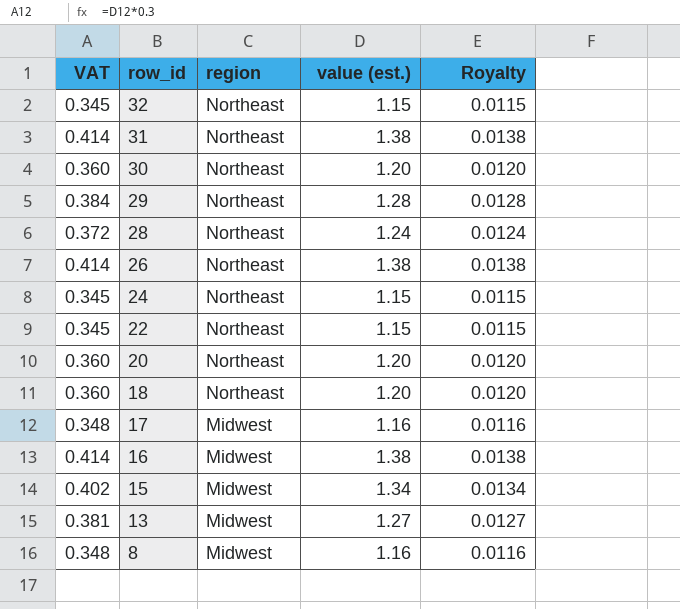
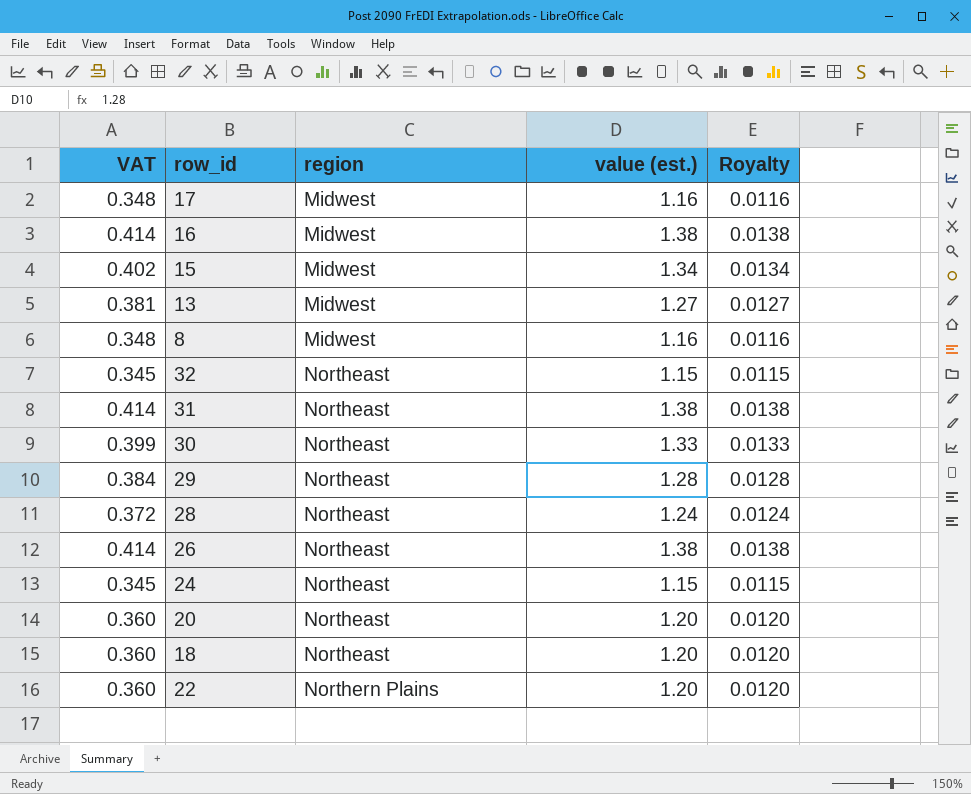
row order: row_id descending -> region ascending
30 | VAT: 0.360 -> 0.399
30 | value (est.): 1.20 -> 1.33
30 | Royalty: 0.0120 -> 0.0133
22 | VAT: 0.345 -> 0.360
22 | region: Northeast -> Northern Plains
22 | value (est.): 1.15 -> 1.20
22 | Royalty: 0.0115 -> 0.0120

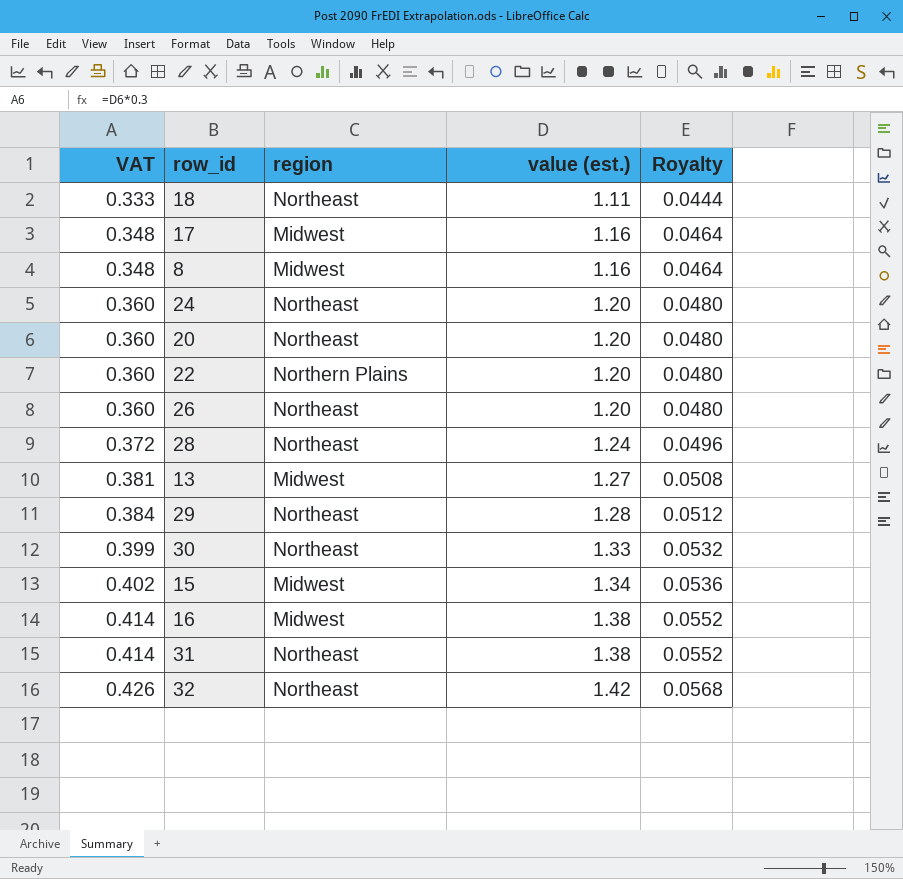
row order: region ascending -> VAT ascending
column Royalty | formula: [value (est.)] * 0.01 -> [value (est.)] * 0.04
18 | VAT: 0.360 -> 0.333
18 | value (est.): 1.20 -> 1.11
24 | VAT: 0.345 -> 0.360
24 | value (est.): 1.15 -> 1.20
26 | VAT: 0.414 -> 0.360
26 | value (est.): 1.38 -> 1.20
32 | VAT: 0.345 -> 0.426
32 | value (est.): 1.15 -> 1.42

